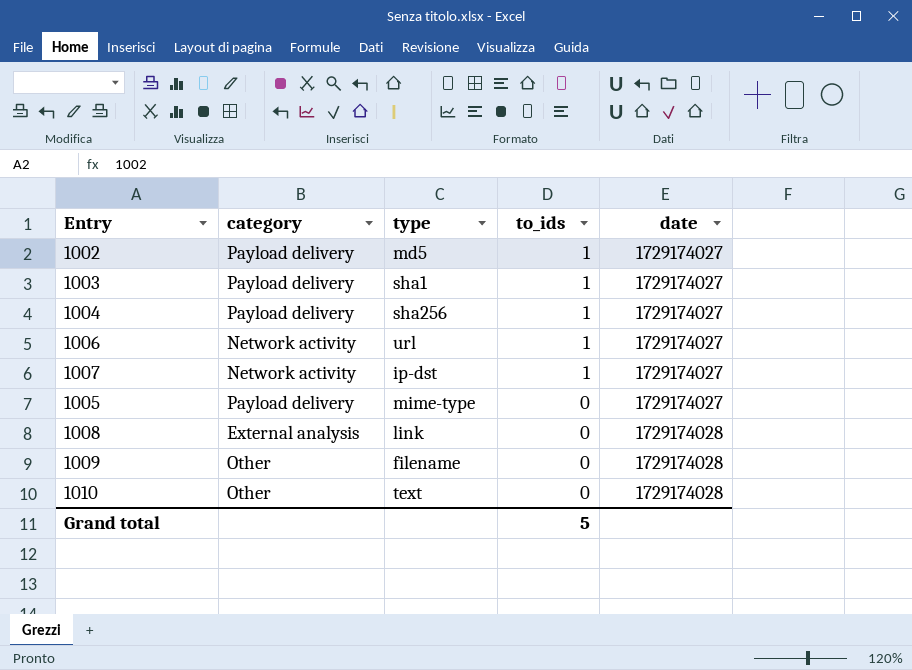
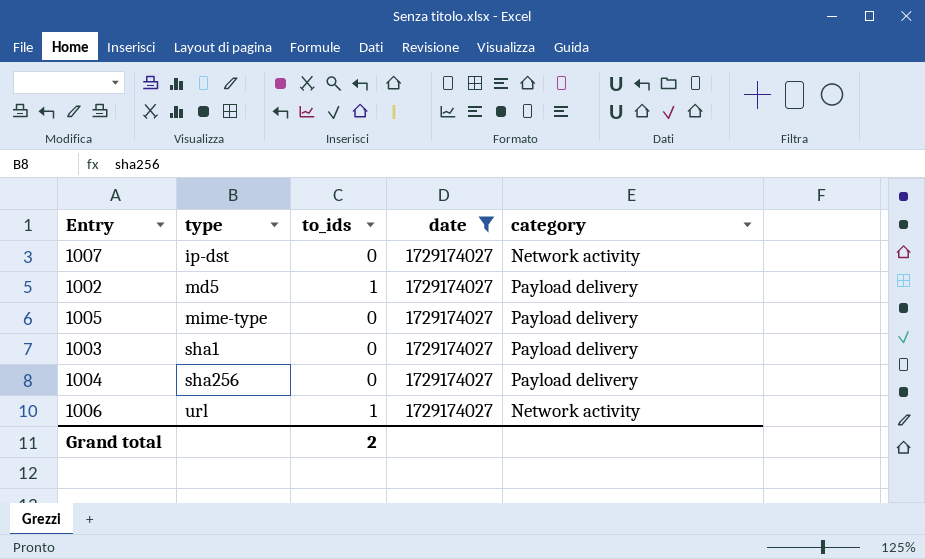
filter: none -> date = 1729174027
row order: to_ids descending -> type ascending
column category | position: 2 -> 5
1007 | to_ids: 1 -> 0
1003 | to_ids: 1 -> 0
1004 | to_ids: 1 -> 0
Grand total | to_ids: 5 -> 2

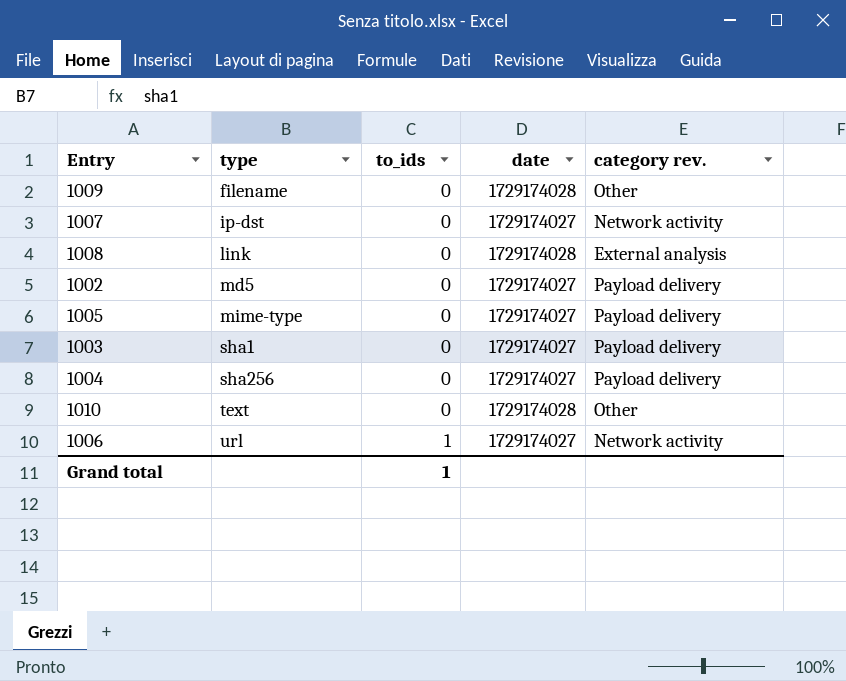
filter: date = 1729174027 -> none
column name: category -> category rev.
1002 | to_ids: 1 -> 0
Grand total | to_ids: 2 -> 1

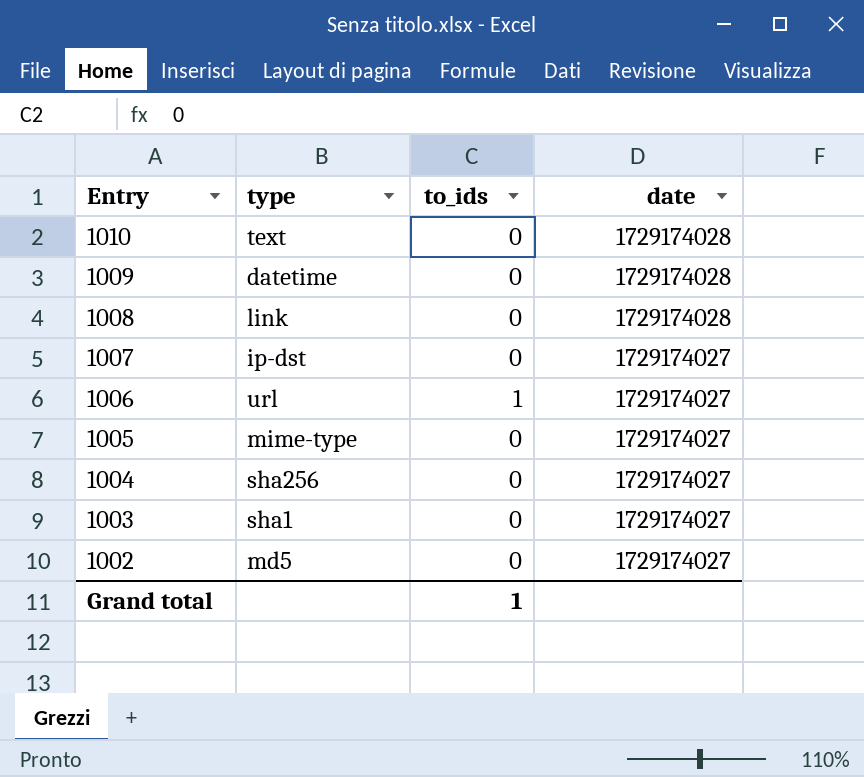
row order: type ascending -> Entry descending
column category rev. | position: 5 -> none
1009 | type: filename -> datetime

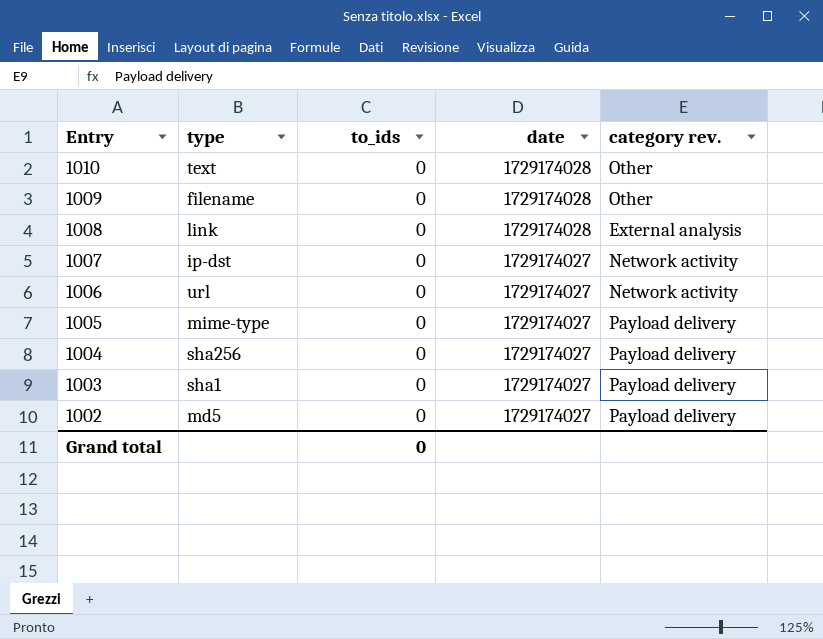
column category rev. | position: none -> 5
1009 | type: datetime -> filename
1006 | to_ids: 1 -> 0
Grand total | to_ids: 1 -> 0

